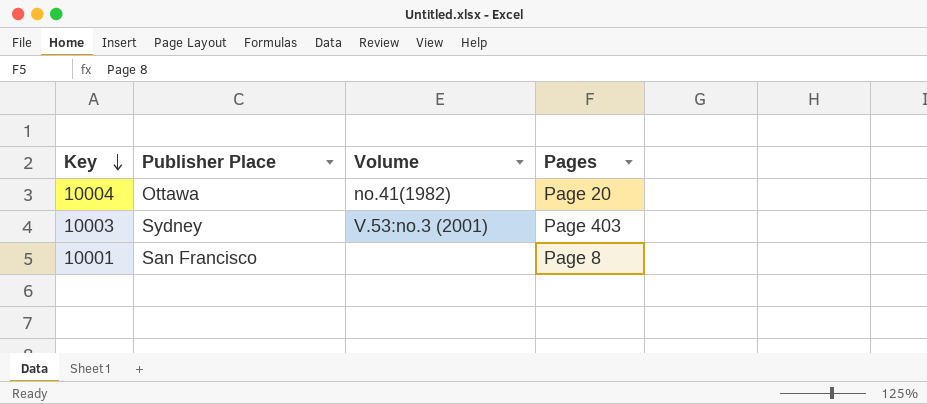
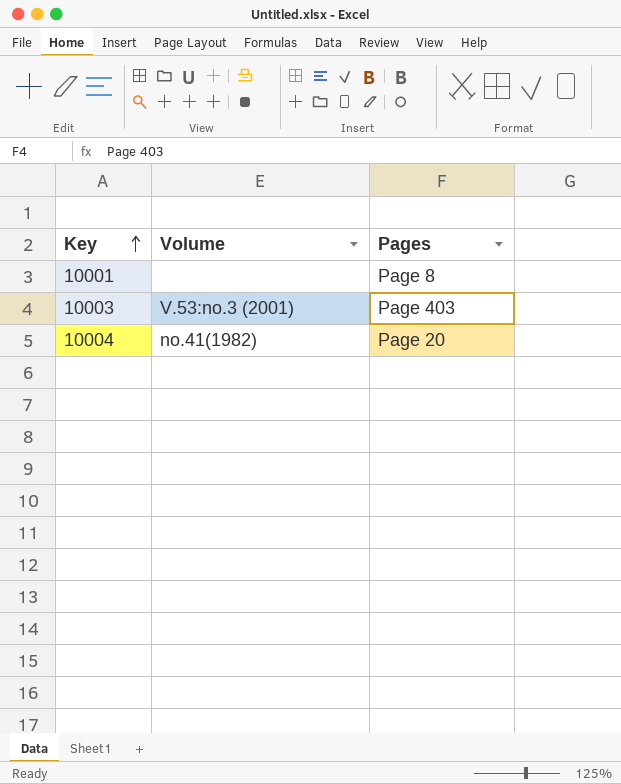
row order: Key descending -> Key ascending
column Publisher Place | position: 2 -> none

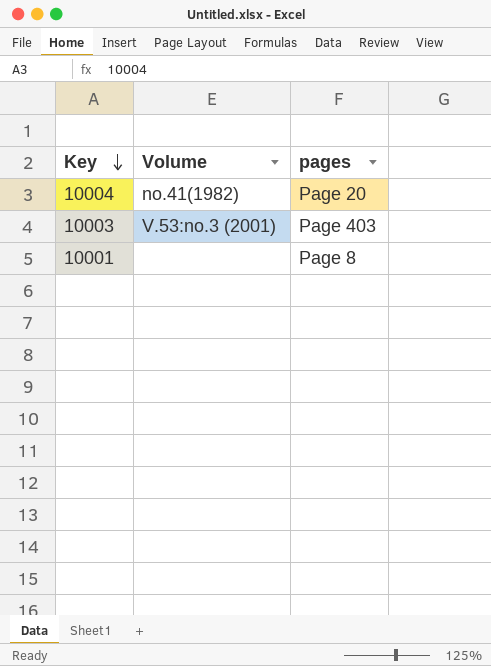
row order: Key ascending -> Key descending
column name: Pages -> pages

